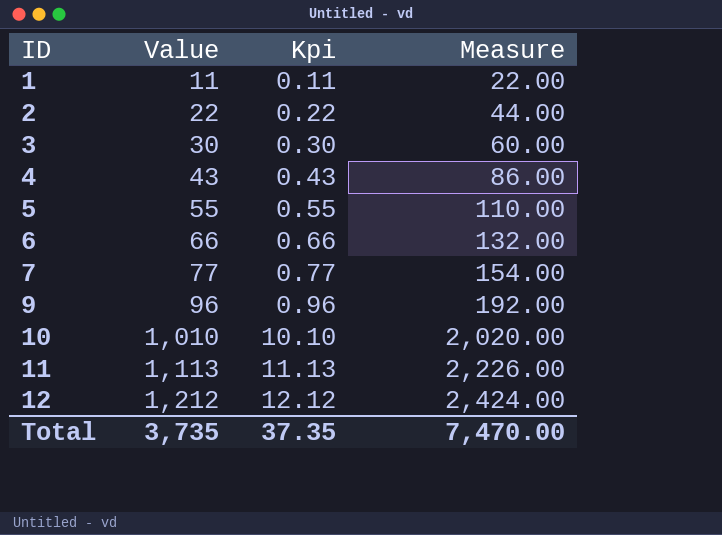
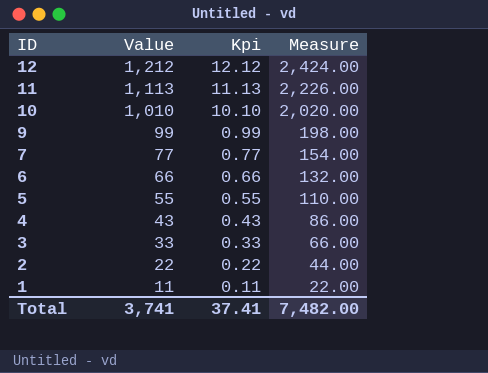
row order: ID ascending -> ID descending
9 | Value: 96 -> 99
9 | Kpi: 0.96 -> 0.99
9 | Measure: 192.00 -> 198.00
3 | Value: 30 -> 33
3 | Kpi: 0.30 -> 0.33
3 | Measure: 60.00 -> 66.00
Total | Value: 3,735 -> 3,741
Total | Kpi: 37.35 -> 37.41
Total | Measure: 7,470.00 -> 7,482.00

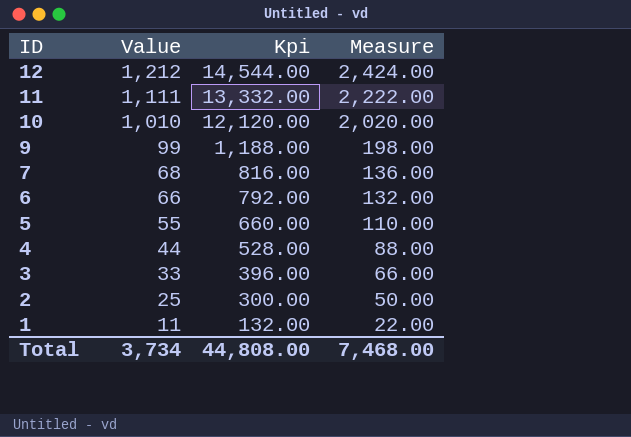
column Kpi | formula: [Value] * 0.01 -> [Value] * 12
11 | Value: 1,113 -> 1,111
11 | Measure: 2,226.00 -> 2,222.00
7 | Value: 77 -> 68
7 | Measure: 154.00 -> 136.00
4 | Value: 43 -> 44
4 | Measure: 86.00 -> 88.00
2 | Value: 22 -> 25
2 | Measure: 44.00 -> 50.00
Total | Value: 3,741 -> 3,734
Total | Kpi: 37.41 -> 44,808.00
Total | Measure: 7,482.00 -> 7,468.00

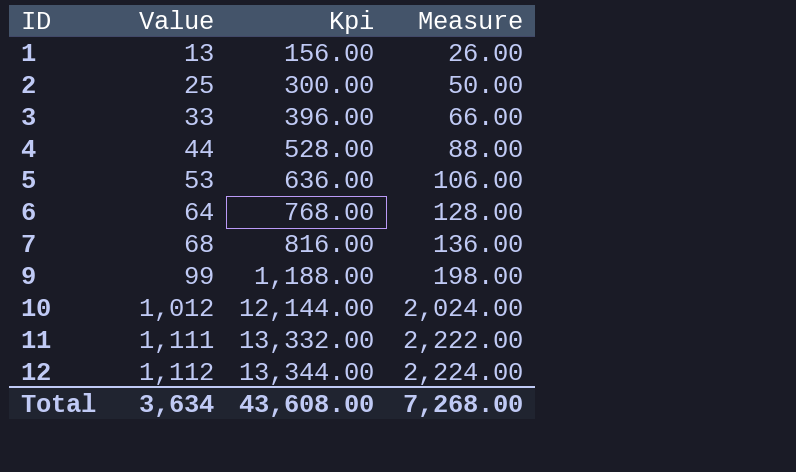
row order: ID descending -> ID ascending
1 | Value: 11 -> 13
1 | Kpi: 132.00 -> 156.00
1 | Measure: 22.00 -> 26.00
5 | Value: 55 -> 53
5 | Kpi: 660.00 -> 636.00
5 | Measure: 110.00 -> 106.00
6 | Value: 66 -> 64
6 | Kpi: 792.00 -> 768.00
6 | Measure: 132.00 -> 128.00
10 | Value: 1,010 -> 1,012
10 | Kpi: 12,120.00 -> 12,144.00
10 | Measure: 2,020.00 -> 2,024.00
12 | Value: 1,212 -> 1,112
12 | Kpi: 14,544.00 -> 13,344.00
12 | Measure: 2,424.00 -> 2,224.00
Total | Value: 3,734 -> 3,634
Total | Kpi: 44,808.00 -> 43,608.00
Total | Measure: 7,468.00 -> 7,268.00

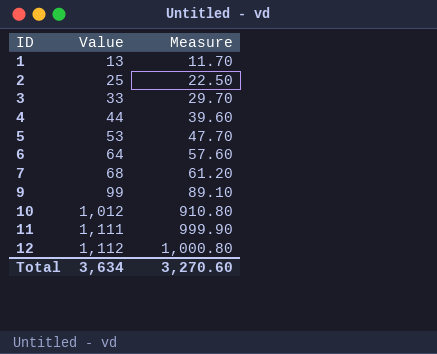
column Kpi | formula: [Value] * 12 -> none
column Measure | formula: [Value] * 2 -> [Value] * 0.9
Total | Measure: 7,268.00 -> 3,270.60

